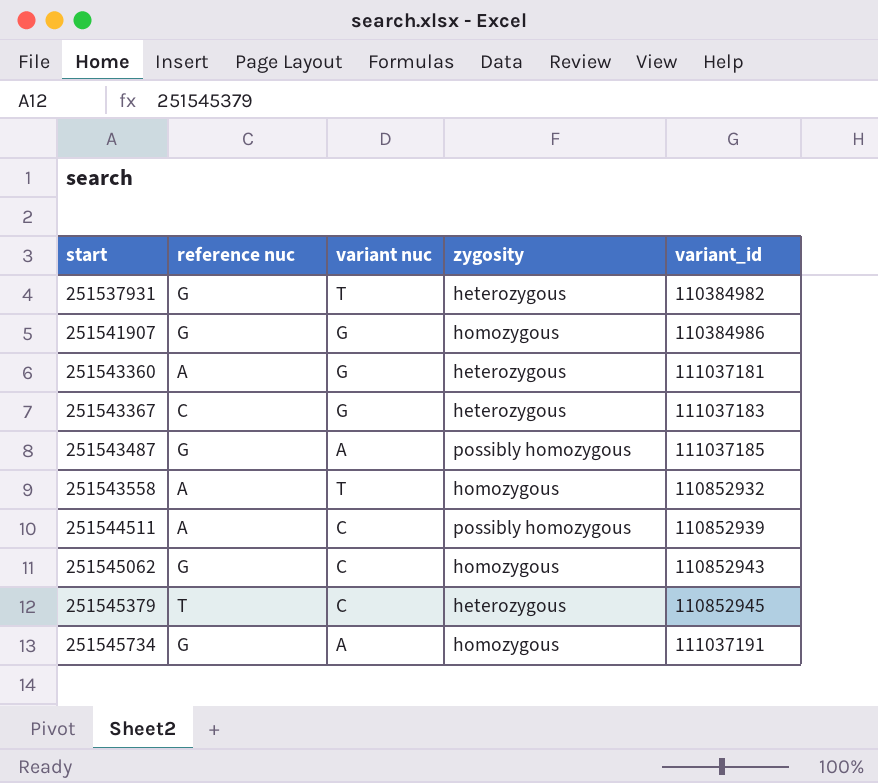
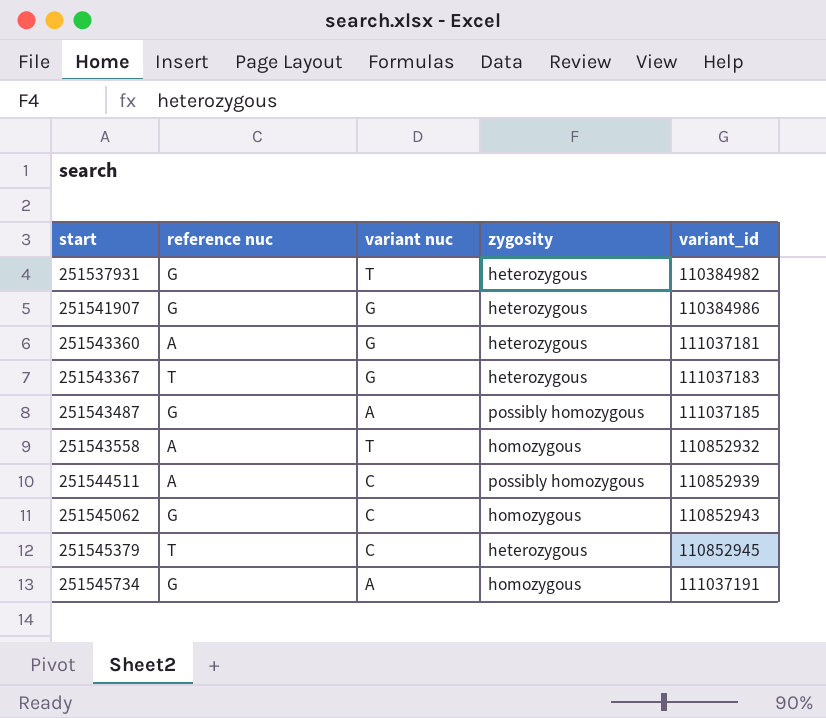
251541907 | zygosity: homozygous -> heterozygous
251543367 | reference nuc: C -> T

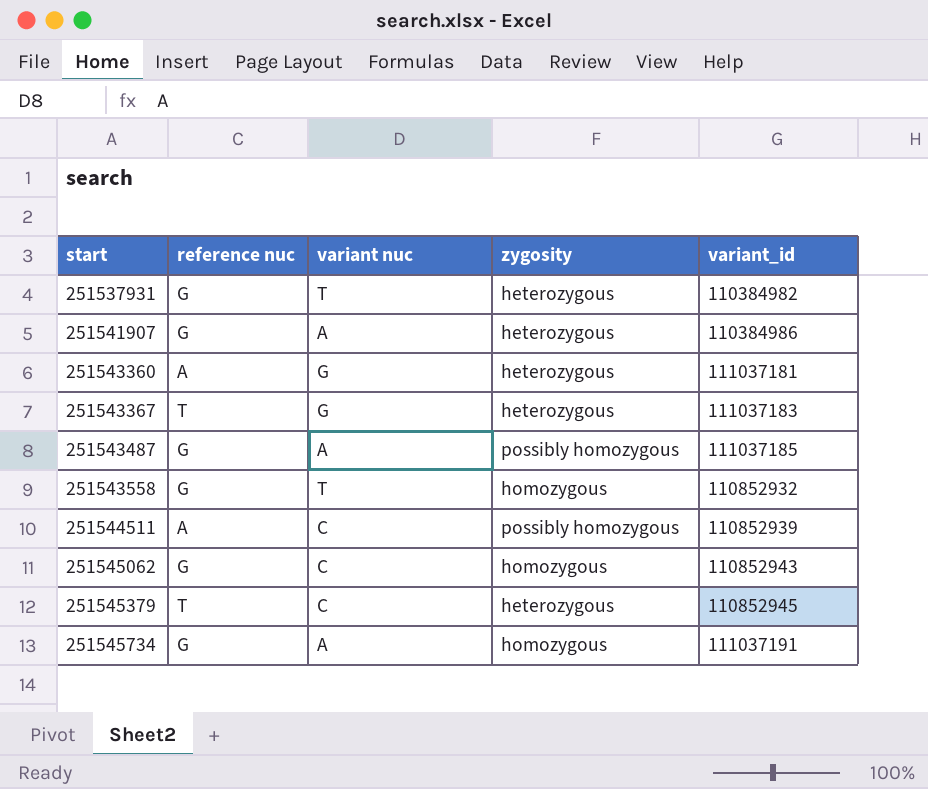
251541907 | variant nuc: G -> A
251543558 | reference nuc: A -> G

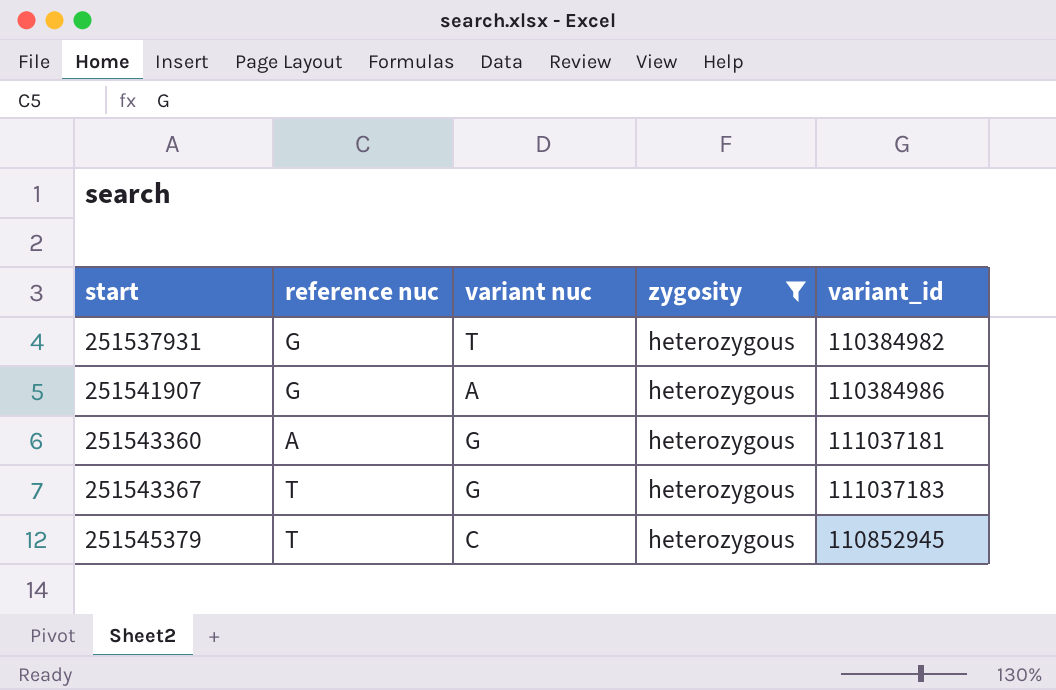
filter: none -> zygosity = heterozygous

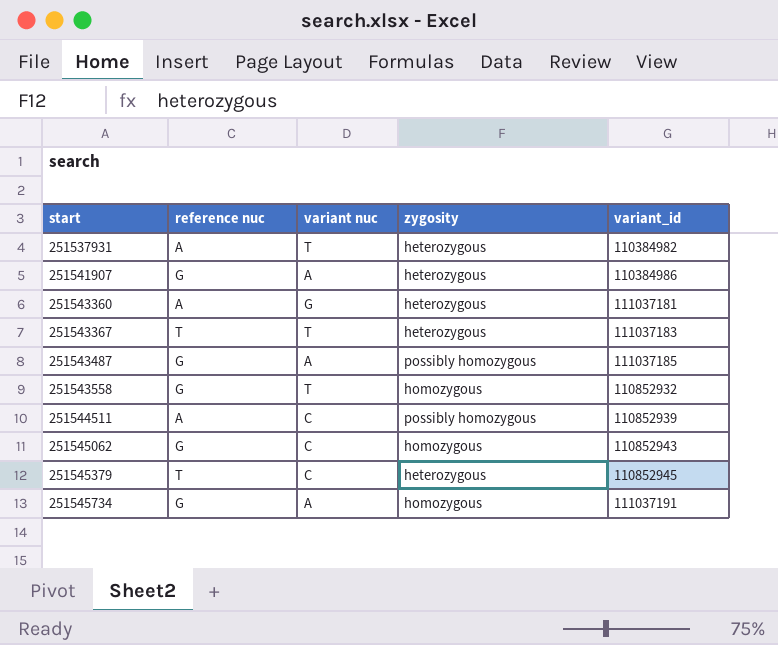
filter: zygosity = heterozygous -> none
251537931 | reference nuc: G -> A
251543367 | variant nuc: G -> T

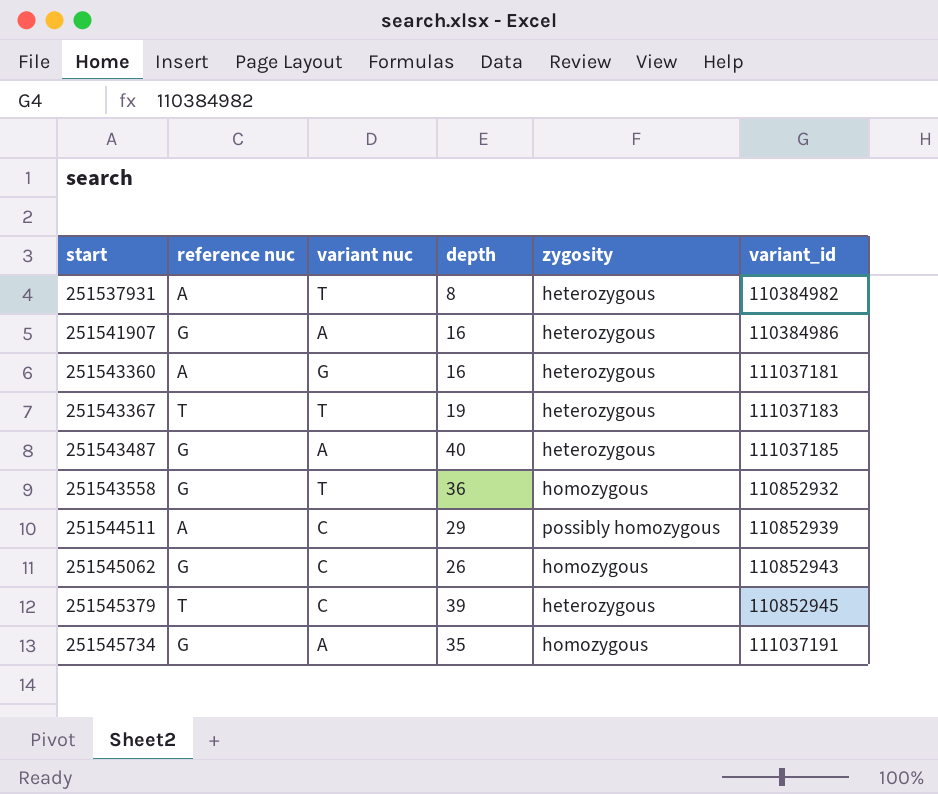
column depth | position: none -> 4
251543487 | zygosity: possibly homozygous -> heterozygous

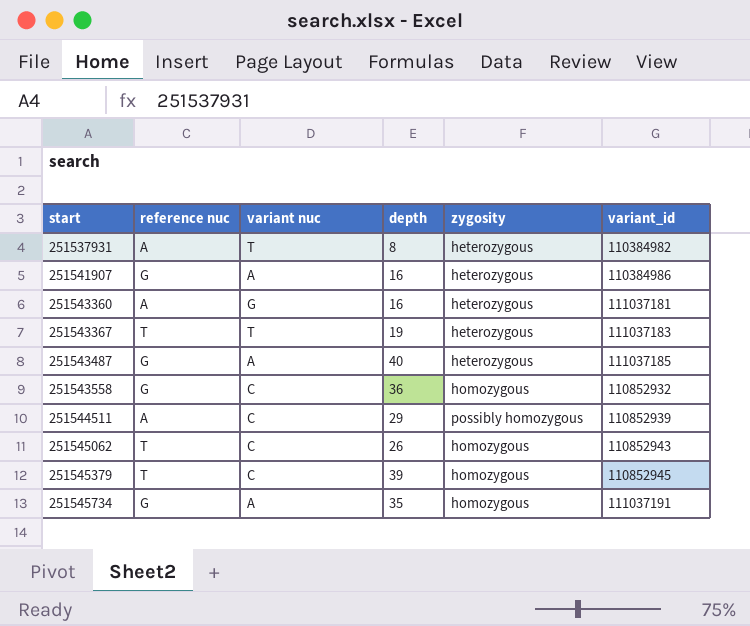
251543558 | variant nuc: T -> C
251545062 | reference nuc: G -> T
251545379 | zygosity: heterozygous -> homozygous

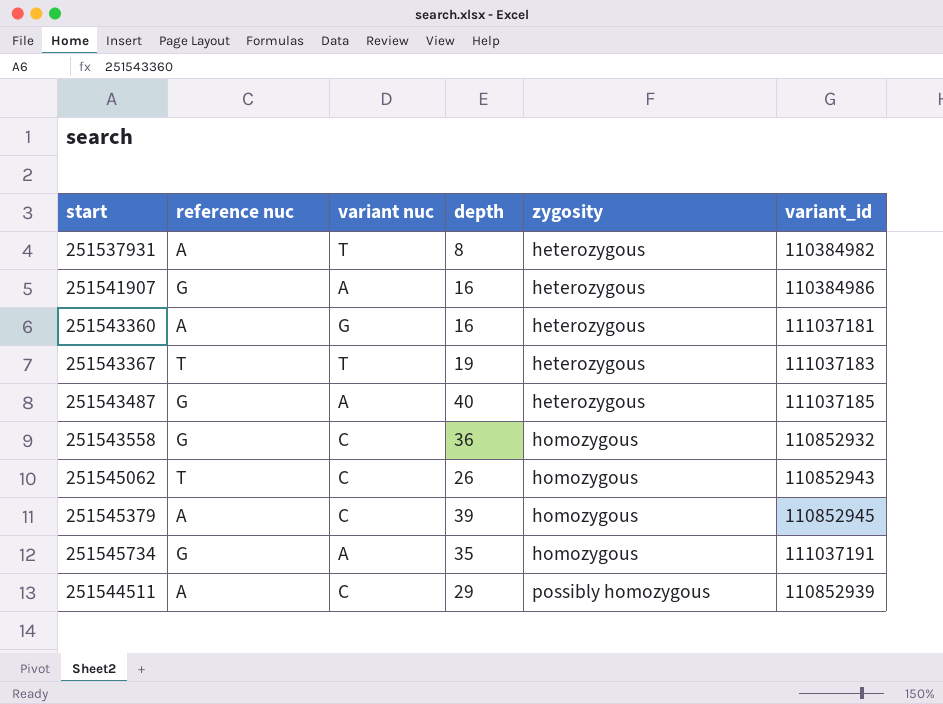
row order: start ascending -> zygosity ascending
251545379 | reference nuc: T -> A

